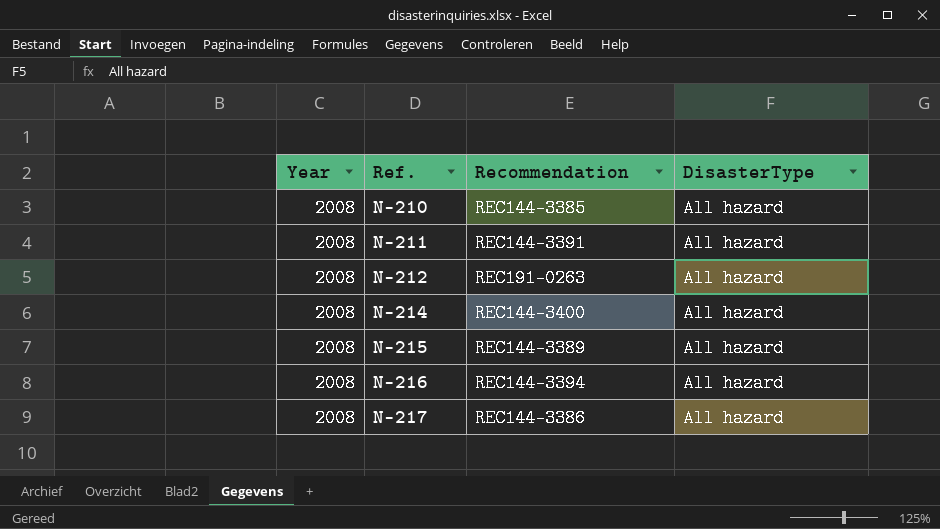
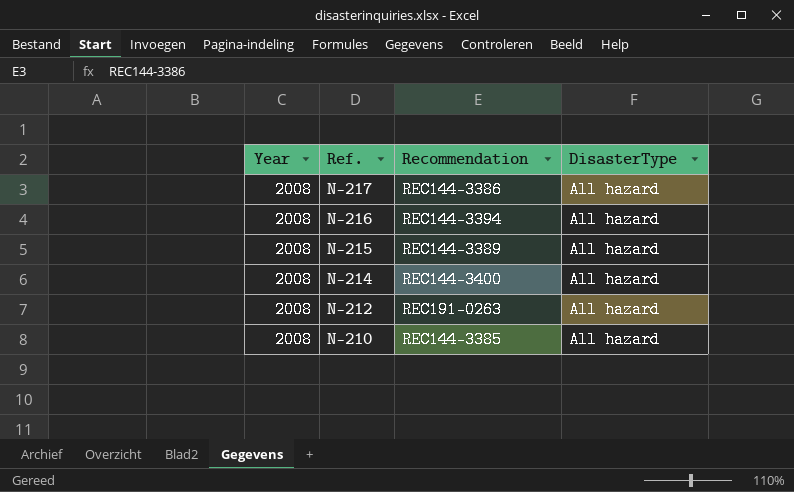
row order: Ref. ascending -> Ref. descending
row N-211: 2008 | REC144-3391 | All hazard -> none

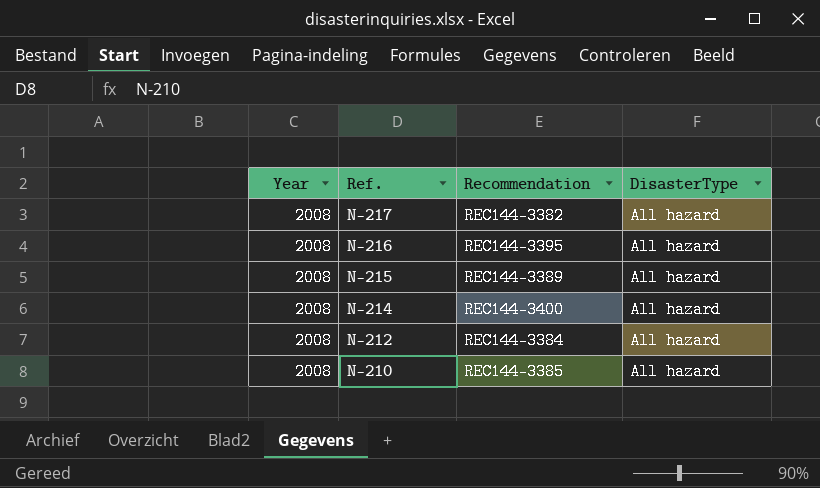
N-217 | Recommendation: REC144-3386 -> REC144-3382
N-216 | Recommendation: REC144-3394 -> REC144-3395
N-212 | Recommendation: REC191-0263 -> REC144-3384

